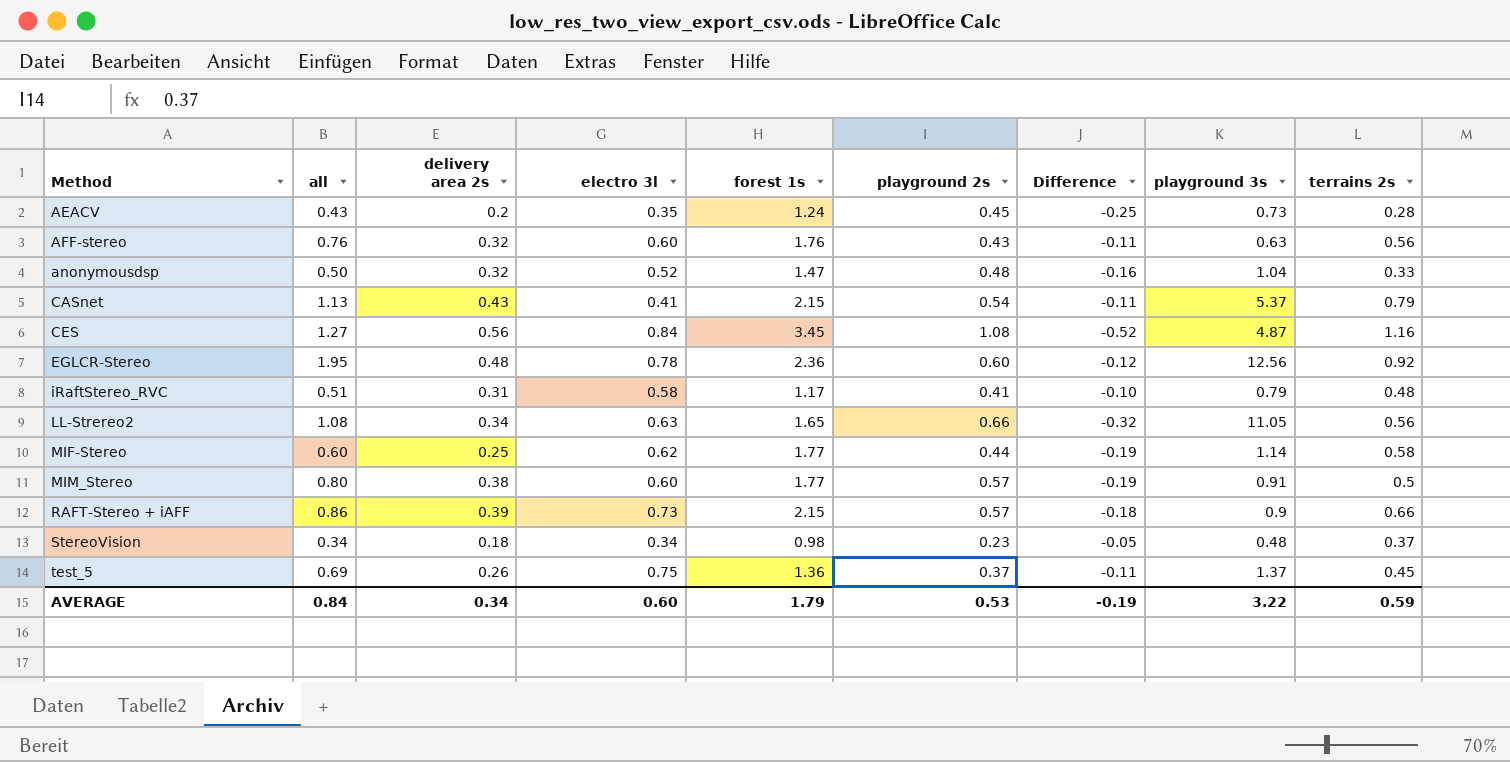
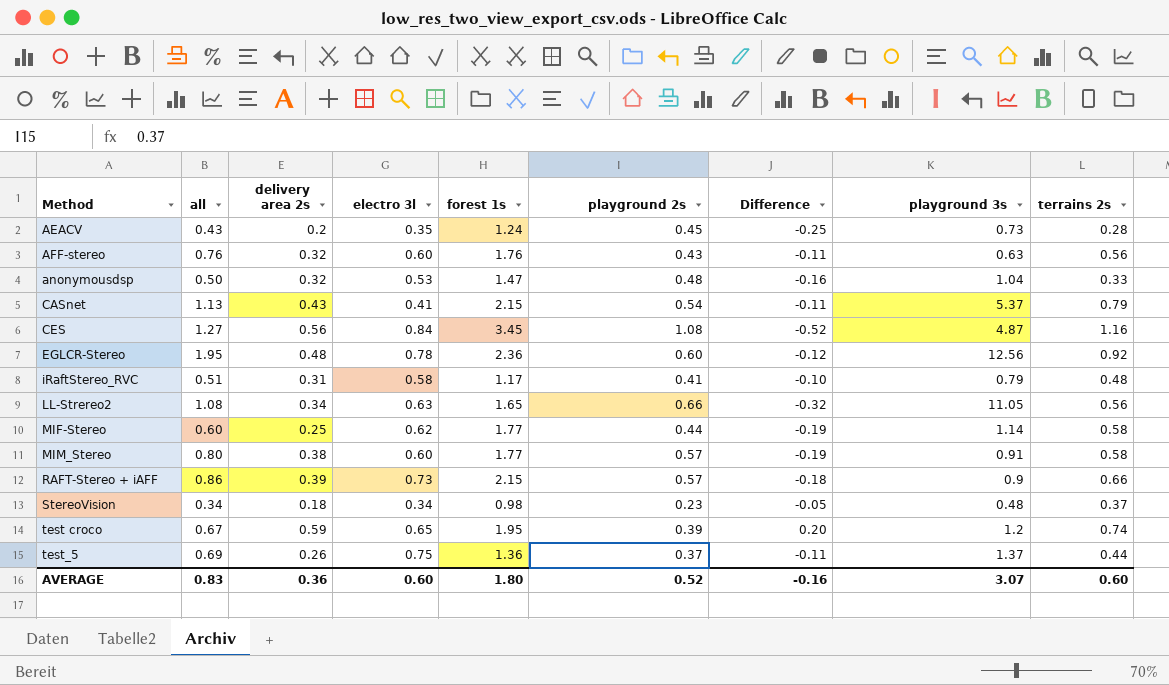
anonymousdsp | electro 3l: 0.52 -> 0.53
MIM_Stereo | terrains 2s: 0.5 -> 0.58
row test croco: none -> 0.67 | 0.59 | 0.65 | 1.95 | 0.39 | 0.20 | 1.2 | 0.74
test_5 | terrains 2s: 0.45 -> 0.44
AVERAGE | all: 0.84 -> 0.83
AVERAGE | delivery area 2s: 0.34 -> 0.36
AVERAGE | forest 1s: 1.79 -> 1.80
AVERAGE | playground 2s: 0.53 -> 0.52
AVERAGE | Difference: -0.19 -> -0.16
AVERAGE | playground 3s: 3.22 -> 3.07
AVERAGE | terrains 2s: 0.59 -> 0.60

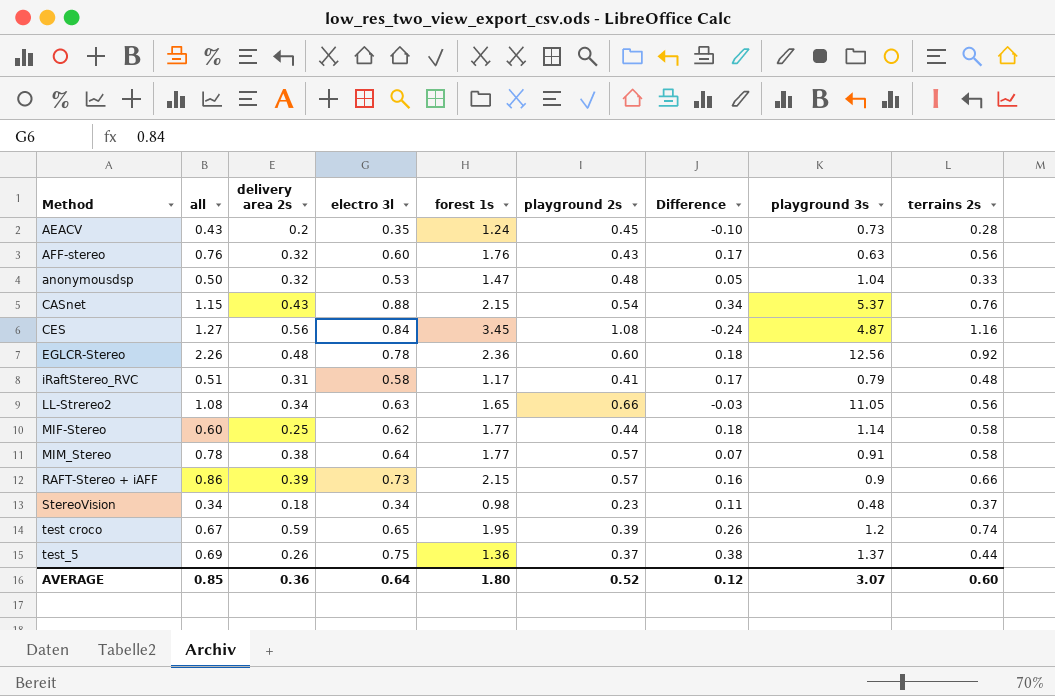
column Difference | formula: [delivery area 2s] - [playground 2s] -> [electro 3l] - [playground 2s]
CASnet | all: 1.13 -> 1.15
CASnet | electro 3l: 0.41 -> 0.88
CASnet | terrains 2s: 0.79 -> 0.76
EGLCR-Stereo | all: 1.95 -> 2.26
MIM_Stereo | all: 0.80 -> 0.78
MIM_Stereo | electro 3l: 0.60 -> 0.64
AVERAGE | all: 0.83 -> 0.85
AVERAGE | electro 3l: 0.60 -> 0.64
AVERAGE | Difference: -0.16 -> 0.12

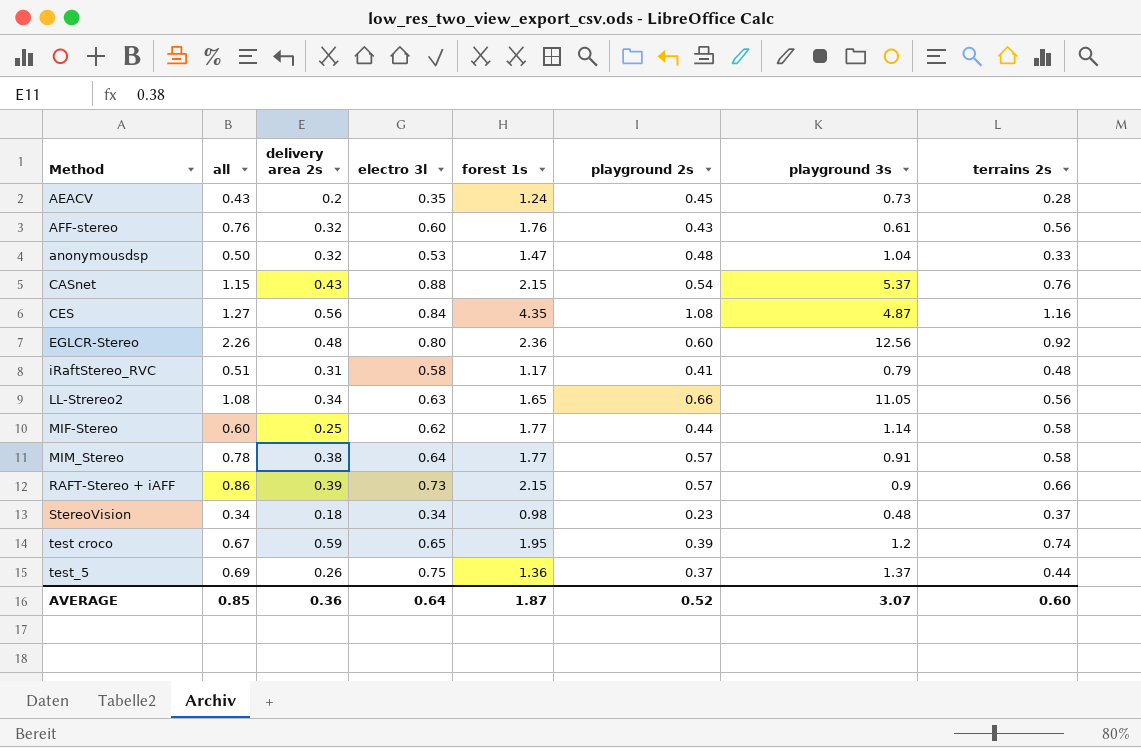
column Difference | formula: [electro 3l] - [playground 2s] -> none
AFF-stereo | playground 3s: 0.63 -> 0.61
CES | forest 1s: 3.45 -> 4.35
EGLCR-Stereo | electro 3l: 0.78 -> 0.80
AVERAGE | forest 1s: 1.80 -> 1.87

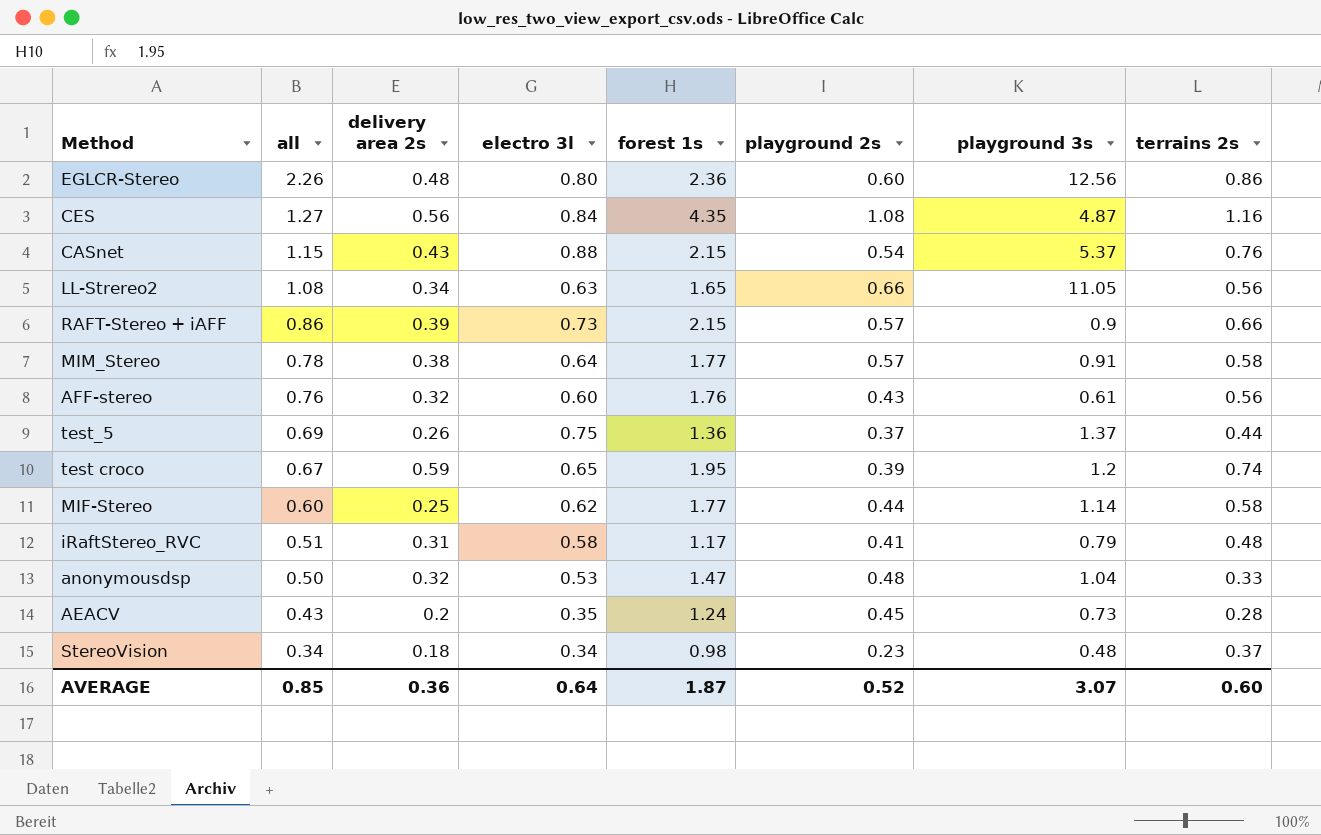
row order: Method ascending -> all descending
EGLCR-Stereo | terrains 2s: 0.92 -> 0.86

